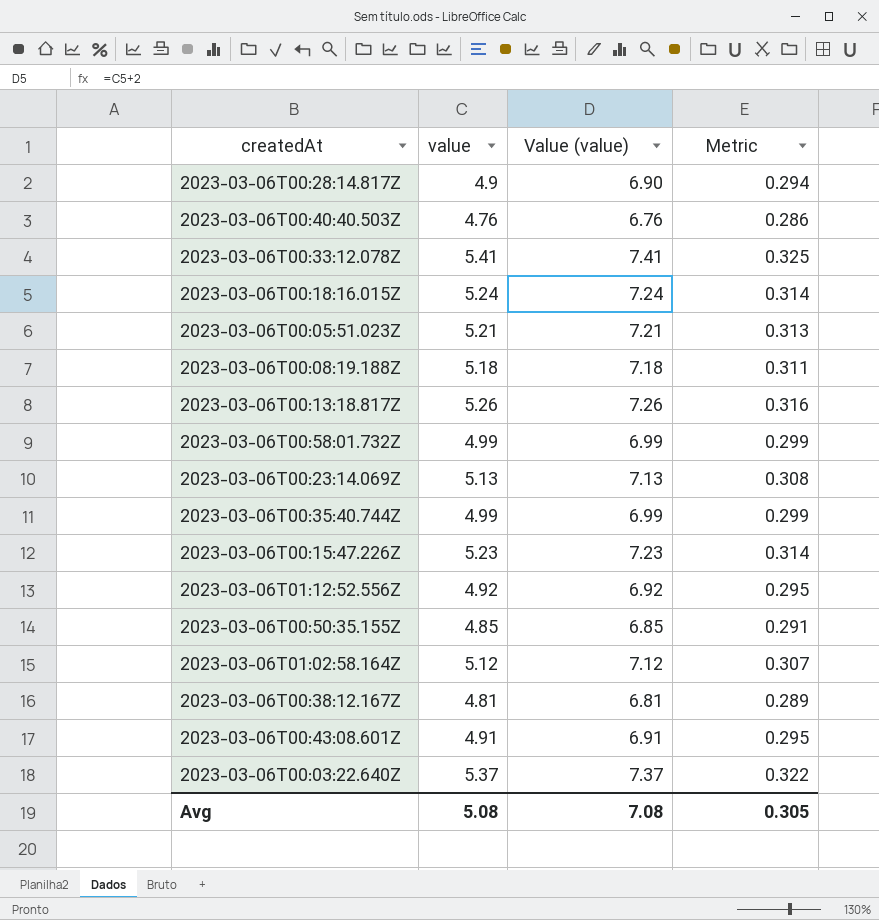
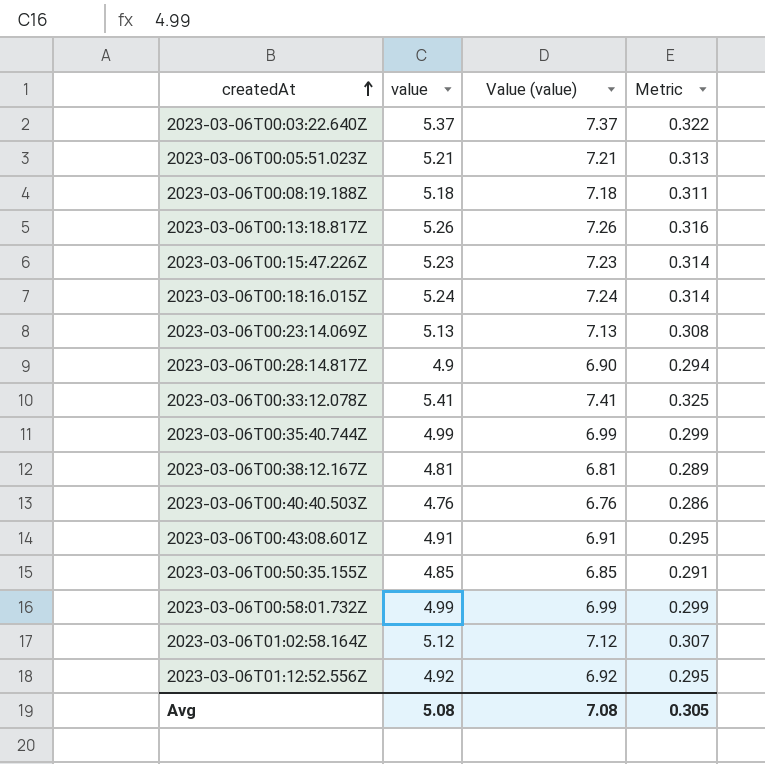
row order: none -> createdAt ascending

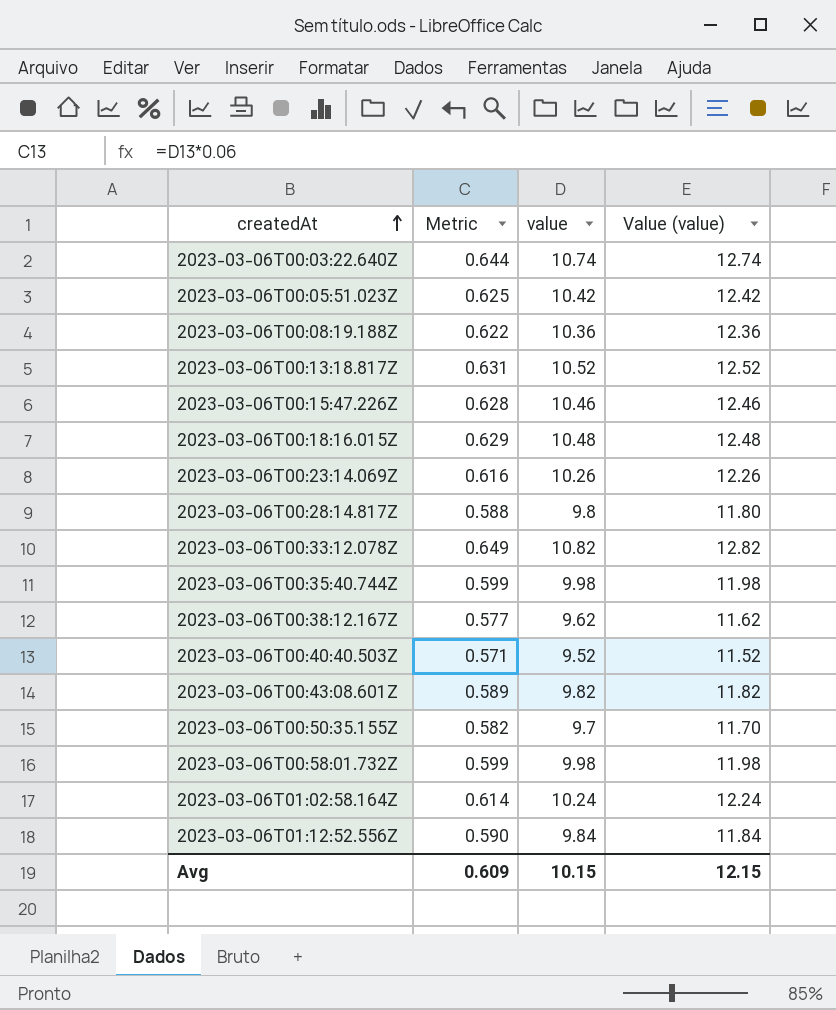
column Metric | position: 4 -> 2
2023-03-06T00:03:22.640Z | Metric: 0.322 -> 0.644
2023-03-06T00:03:22.640Z | value: 5.37 -> 10.74
2023-03-06T00:03:22.640Z | Value (value): 7.37 -> 12.74
2023-03-06T00:05:51.023Z | Metric: 0.313 -> 0.625
2023-03-06T00:05:51.023Z | value: 5.21 -> 10.42
2023-03-06T00:05:51.023Z | Value (value): 7.21 -> 12.42
2023-03-06T00:08:19.188Z | Metric: 0.311 -> 0.622
2023-03-06T00:08:19.188Z | value: 5.18 -> 10.36
2023-03-06T00:08:19.188Z | Value (value): 7.18 -> 12.36
2023-03-06T00:13:18.817Z | Metric: 0.316 -> 0.631
2023-03-06T00:13:18.817Z | value: 5.26 -> 10.52
2023-03-06T00:13:18.817Z | Value (value): 7.26 -> 12.52
2023-03-06T00:15:47.226Z | Metric: 0.314 -> 0.628
2023-03-06T00:15:47.226Z | value: 5.23 -> 10.46
2023-03-06T00:15:47.226Z | Value (value): 7.23 -> 12.46
2023-03-06T00:18:16.015Z | Metric: 0.314 -> 0.629
2023-03-06T00:18:16.015Z | value: 5.24 -> 10.48
2023-03-06T00:18:16.015Z | Value (value): 7.24 -> 12.48
2023-03-06T00:23:14.069Z | Metric: 0.308 -> 0.616
2023-03-06T00:23:14.069Z | value: 5.13 -> 10.26
2023-03-06T00:23:14.069Z | Value (value): 7.13 -> 12.26
2023-03-06T00:28:14.817Z | Metric: 0.294 -> 0.588
2023-03-06T00:28:14.817Z | value: 4.9 -> 9.8
2023-03-06T00:28:14.817Z | Value (value): 6.90 -> 11.80
2023-03-06T00:33:12.078Z | Metric: 0.325 -> 0.649
2023-03-06T00:33:12.078Z | value: 5.41 -> 10.82
2023-03-06T00:33:12.078Z | Value (value): 7.41 -> 12.82
2023-03-06T00:35:40.744Z | Metric: 0.299 -> 0.599
2023-03-06T00:35:40.744Z | value: 4.99 -> 9.98
2023-03-06T00:35:40.744Z | Value (value): 6.99 -> 11.98
2023-03-06T00:38:12.167Z | Metric: 0.289 -> 0.577
2023-03-06T00:38:12.167Z | value: 4.81 -> 9.62
2023-03-06T00:38:12.167Z | Value (value): 6.81 -> 11.62
2023-03-06T00:40:40.503Z | Metric: 0.286 -> 0.571
2023-03-06T00:40:40.503Z | value: 4.76 -> 9.52
2023-03-06T00:40:40.503Z | Value (value): 6.76 -> 11.52
2023-03-06T00:43:08.601Z | Metric: 0.295 -> 0.589
2023-03-06T00:43:08.601Z | value: 4.91 -> 9.82
2023-03-06T00:43:08.601Z | Value (value): 6.91 -> 11.82
2023-03-06T00:50:35.155Z | Metric: 0.291 -> 0.582
2023-03-06T00:50:35.155Z | value: 4.85 -> 9.7
2023-03-06T00:50:35.155Z | Value (value): 6.85 -> 11.70
2023-03-06T00:58:01.732Z | Metric: 0.299 -> 0.599
2023-03-06T00:58:01.732Z | value: 4.99 -> 9.98
2023-03-06T00:58:01.732Z | Value (value): 6.99 -> 11.98
2023-03-06T01:02:58.164Z | Metric: 0.307 -> 0.614
2023-03-06T01:02:58.164Z | value: 5.12 -> 10.24
2023-03-06T01:02:58.164Z | Value (value): 7.12 -> 12.24
2023-03-06T01:12:52.556Z | Metric: 0.295 -> 0.590
2023-03-06T01:12:52.556Z | value: 4.92 -> 9.84
2023-03-06T01:12:52.556Z | Value (value): 6.92 -> 11.84
Avg | Metric: 0.305 -> 0.609
Avg | value: 5.08 -> 10.15
Avg | Value (value): 7.08 -> 12.15

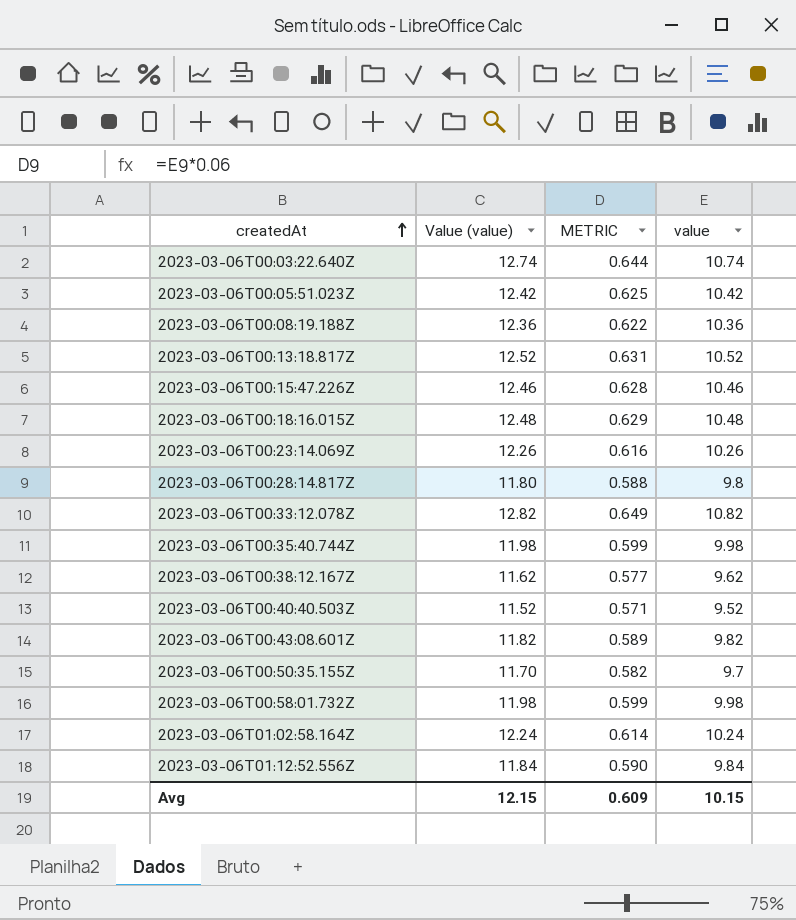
column Value (value) | position: 4 -> 2
column name: Metric -> METRIC

